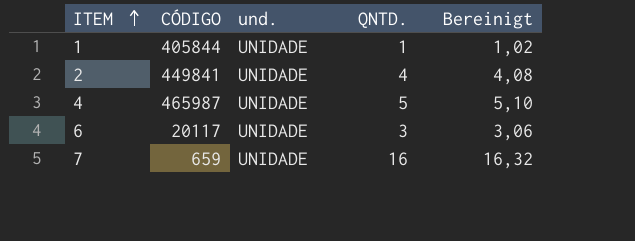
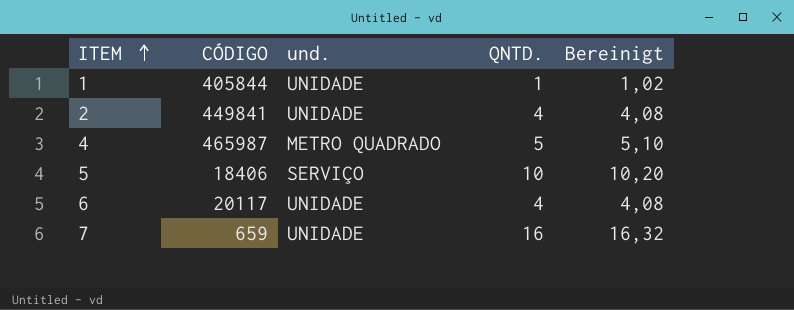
4 | und.: UNIDADE -> METRO QUADRADO
row 5: none -> 18406 | SERVIÇO | 10 | 10,20
6 | QNTD.: 3 -> 4
6 | Bereinigt: 3,06 -> 4,08

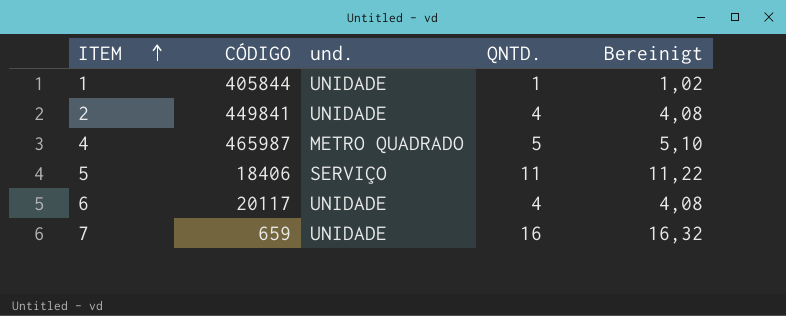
5 | QNTD.: 10 -> 11
5 | Bereinigt: 10,20 -> 11,22

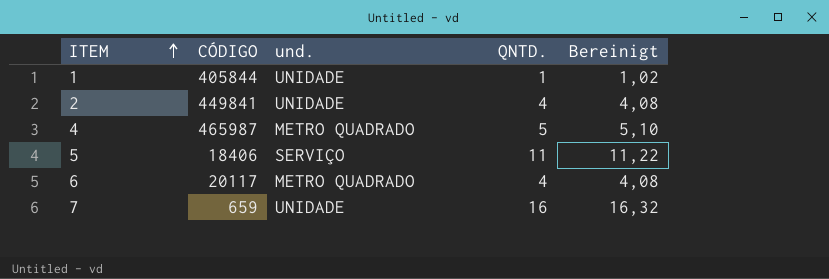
6 | und.: UNIDADE -> METRO QUADRADO

